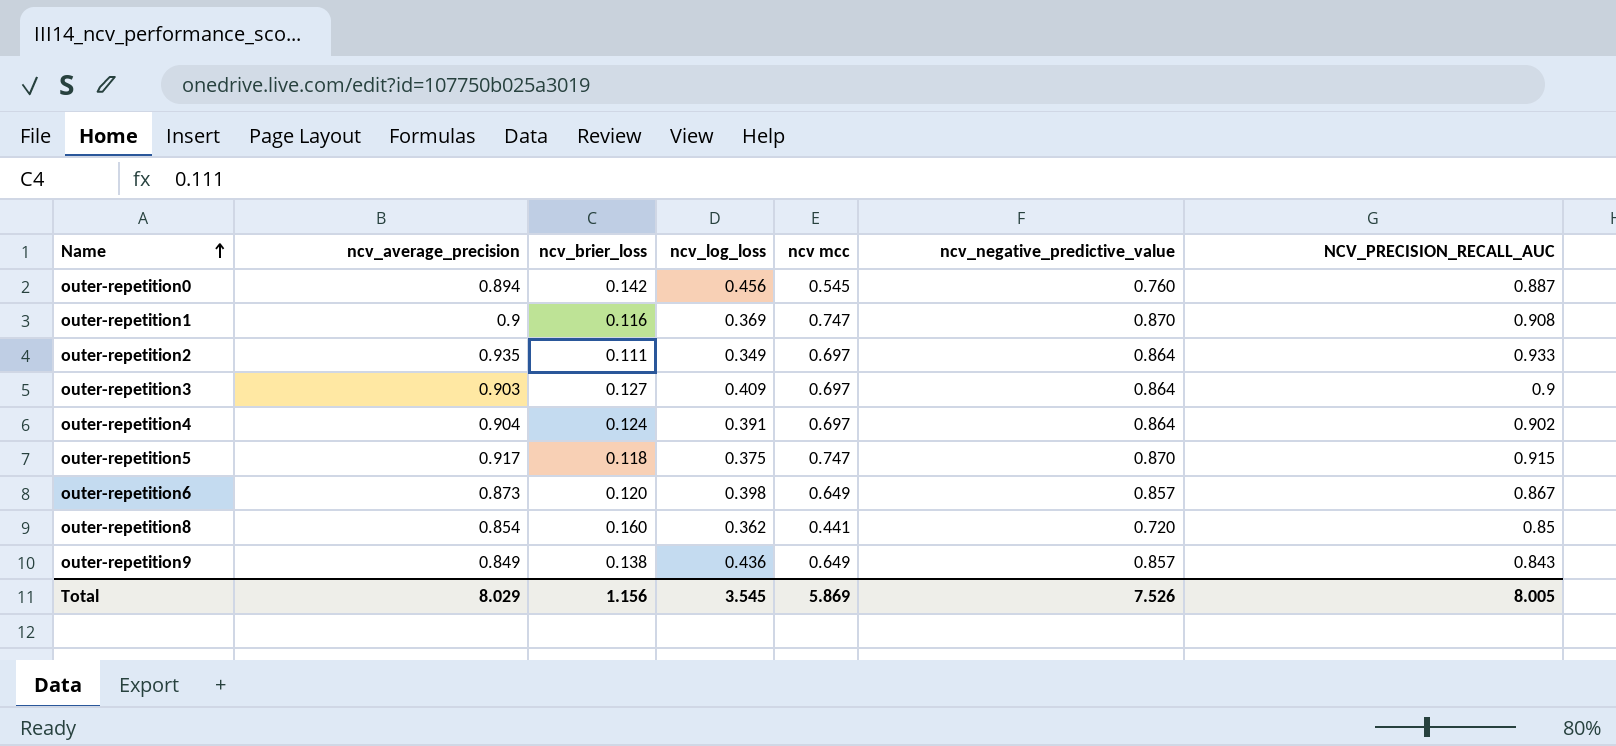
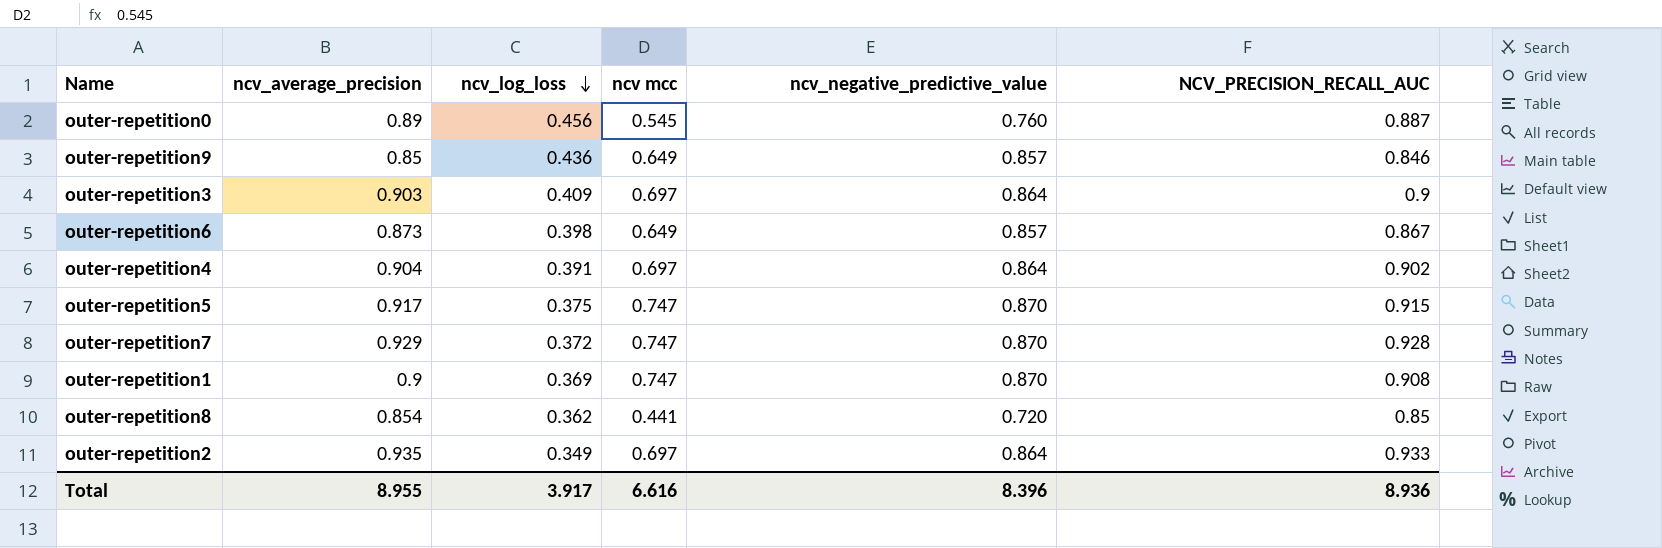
row order: Name ascending -> ncv_log_loss descending
column ncv_brier_loss | position: 3 -> none
outer-repetition0 | ncv_average_precision: 0.894 -> 0.89
outer-repetition9 | ncv_average_precision: 0.849 -> 0.85
outer-repetition9 | NCV_PRECISION_RECALL_AUC: 0.843 -> 0.846
row outer-repetition7: none -> 0.929 | 0.372 | 0.747 | 0.870 | 0.928
Total | ncv_average_precision: 8.029 -> 8.955
Total | ncv_log_loss: 3.545 -> 3.917
Total | ncv mcc: 5.869 -> 6.616
Total | ncv_negative_predictive_value: 7.526 -> 8.396
Total | NCV_PRECISION_RECALL_AUC: 8.005 -> 8.936

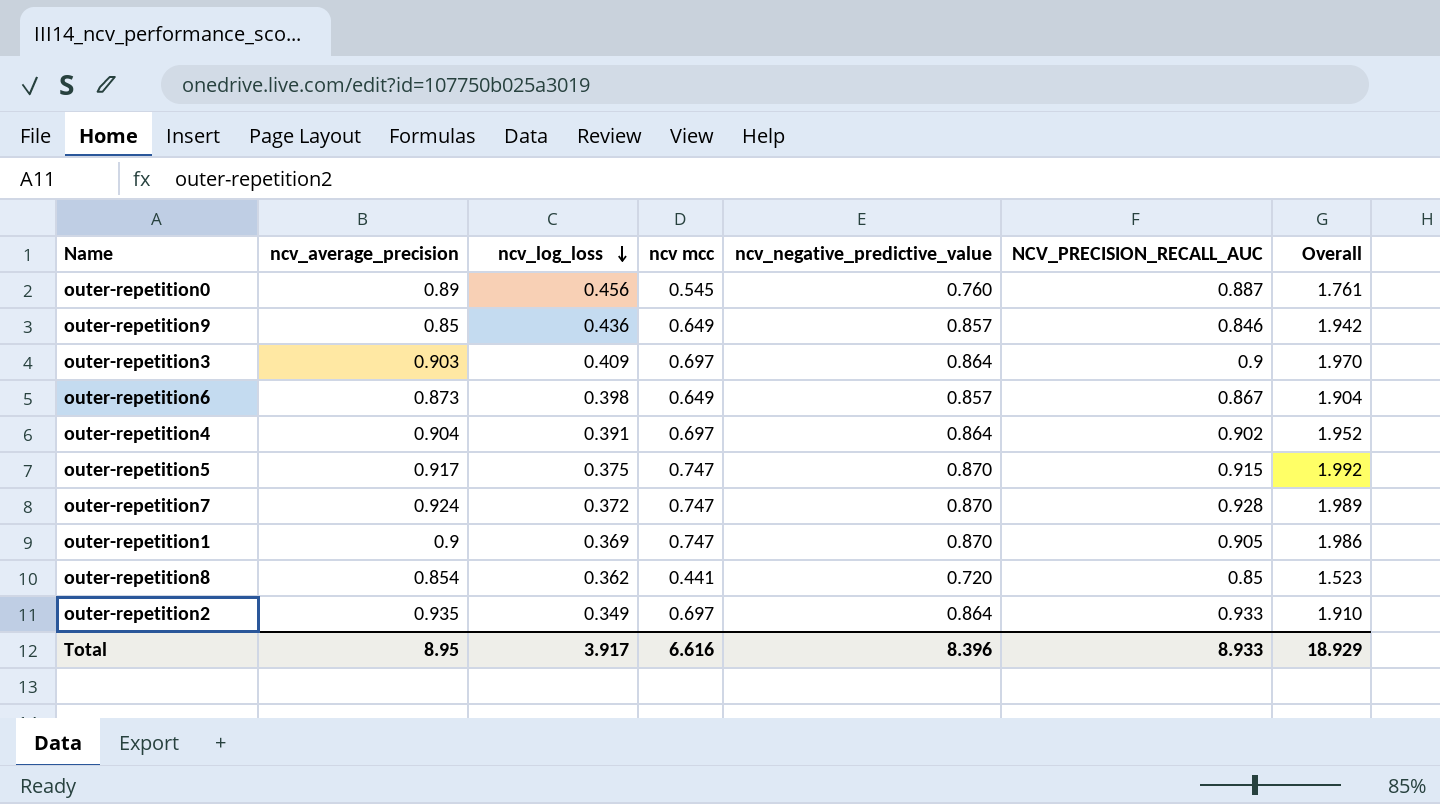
column Overall | formula: none -> [ncv_log_loss] + [ncv mcc] + [ncv_negative_predictive_value]
outer-repetition7 | ncv_average_precision: 0.929 -> 0.924
outer-repetition1 | NCV_PRECISION_RECALL_AUC: 0.908 -> 0.905
Total | ncv_average_precision: 8.955 -> 8.95
Total | NCV_PRECISION_RECALL_AUC: 8.936 -> 8.933

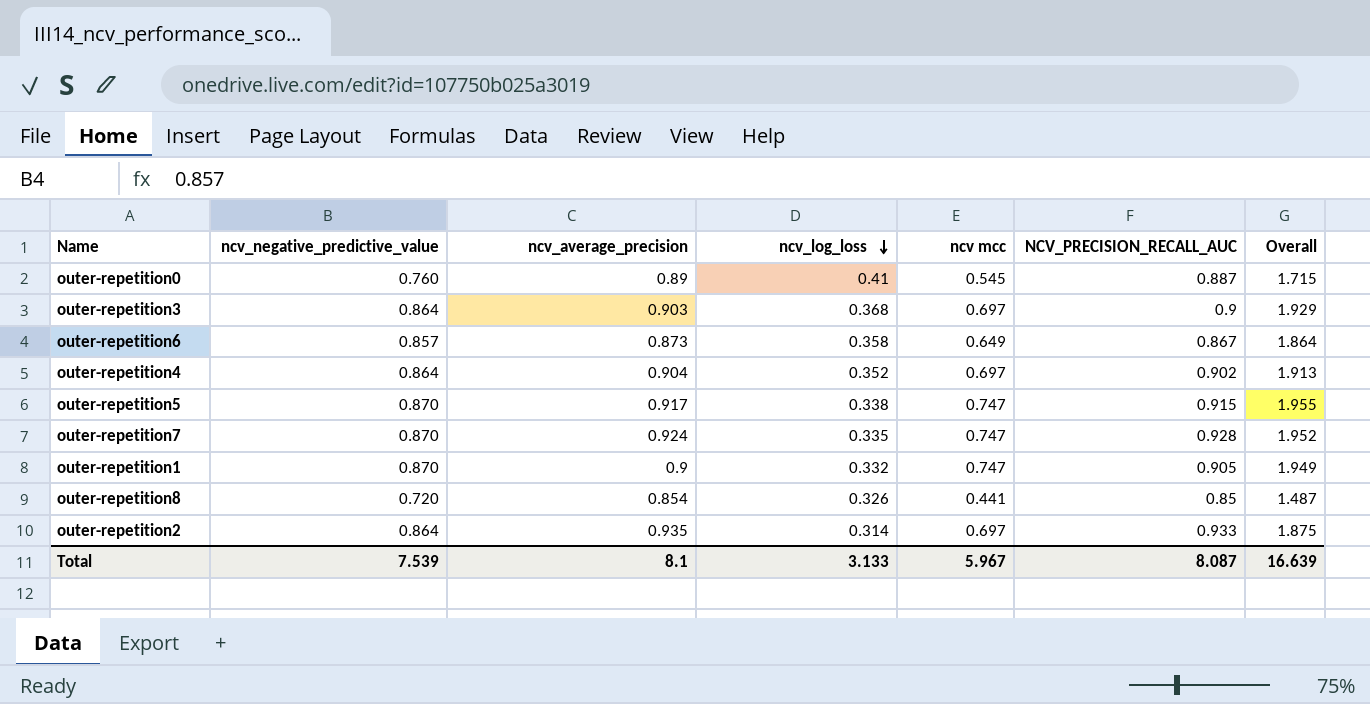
column ncv_negative_predictive_value | position: 5 -> 2
row outer-repetition9: 0.85 | 0.436 | 0.649 | 0.857 | 0.846 | 1.942 -> none
outer-repetition0 | ncv_log_loss: 0.456 -> 0.41
outer-repetition0 | Overall: 1.761 -> 1.715
outer-repetition3 | ncv_log_loss: 0.409 -> 0.368
outer-repetition3 | Overall: 1.970 -> 1.929
outer-repetition6 | ncv_log_loss: 0.398 -> 0.358
outer-repetition6 | Overall: 1.904 -> 1.864
outer-repetition4 | ncv_log_loss: 0.391 -> 0.352
outer-repetition4 | Overall: 1.952 -> 1.913
outer-repetition5 | ncv_log_loss: 0.375 -> 0.338
outer-repetition5 | Overall: 1.992 -> 1.955
outer-repetition7 | ncv_log_loss: 0.372 -> 0.335
outer-repetition7 | Overall: 1.989 -> 1.952
outer-repetition1 | ncv_log_loss: 0.369 -> 0.332
outer-repetition1 | Overall: 1.986 -> 1.949
outer-repetition8 | ncv_log_loss: 0.362 -> 0.326
outer-repetition8 | Overall: 1.523 -> 1.487
outer-repetition2 | ncv_log_loss: 0.349 -> 0.314
outer-repetition2 | Overall: 1.910 -> 1.875
Total | ncv_negative_predictive_value: 8.396 -> 7.539
Total | ncv_average_precision: 8.95 -> 8.1
Total | ncv_log_loss: 3.917 -> 3.133
Total | ncv mcc: 6.616 -> 5.967
Total | NCV_PRECISION_RECALL_AUC: 8.933 -> 8.087
Total | Overall: 18.929 -> 16.639

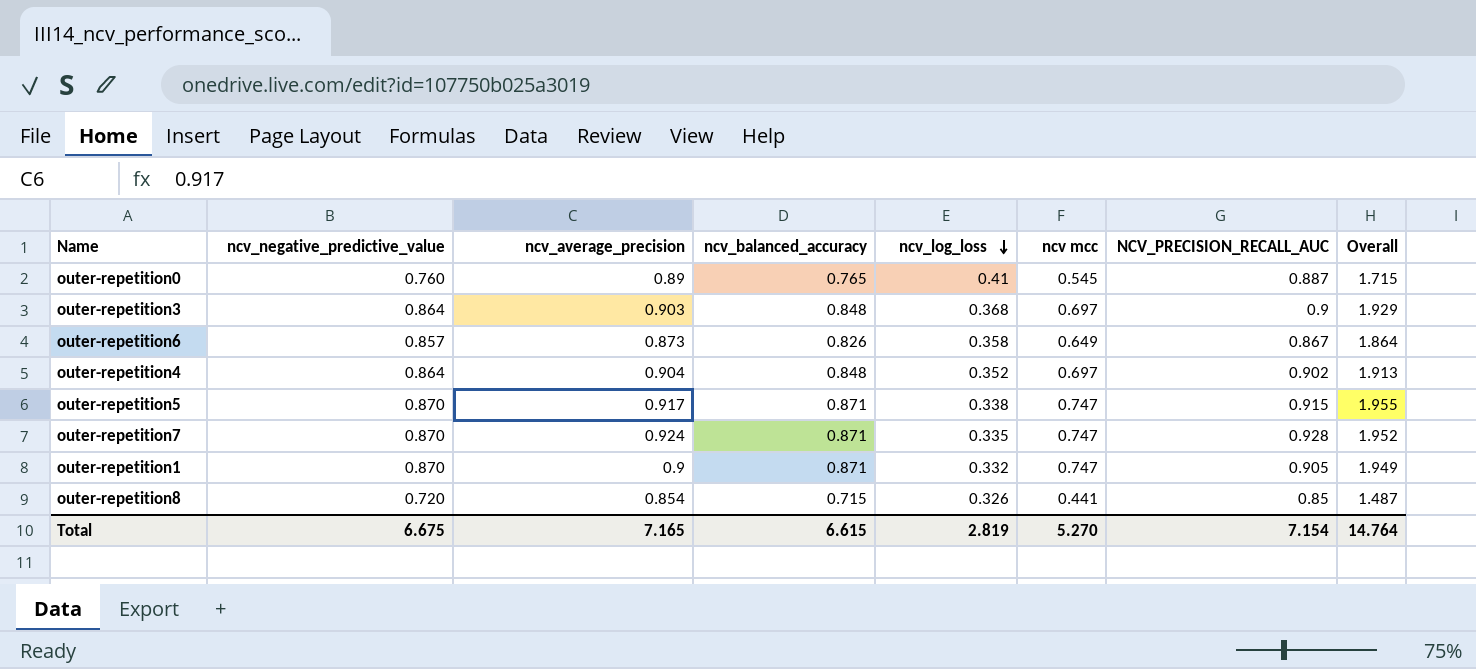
column ncv_balanced_accuracy | position: none -> 4
row outer-repetition2: 0.864 | 0.935 | 0.314 | 0.697 | 0.933 | 1.875 -> none
Total | ncv_negative_predictive_value: 7.539 -> 6.675
Total | ncv_average_precision: 8.1 -> 7.165
Total | ncv_log_loss: 3.133 -> 2.819
Total | ncv mcc: 5.967 -> 5.270
Total | NCV_PRECISION_RECALL_AUC: 8.087 -> 7.154
Total | Overall: 16.639 -> 14.764

